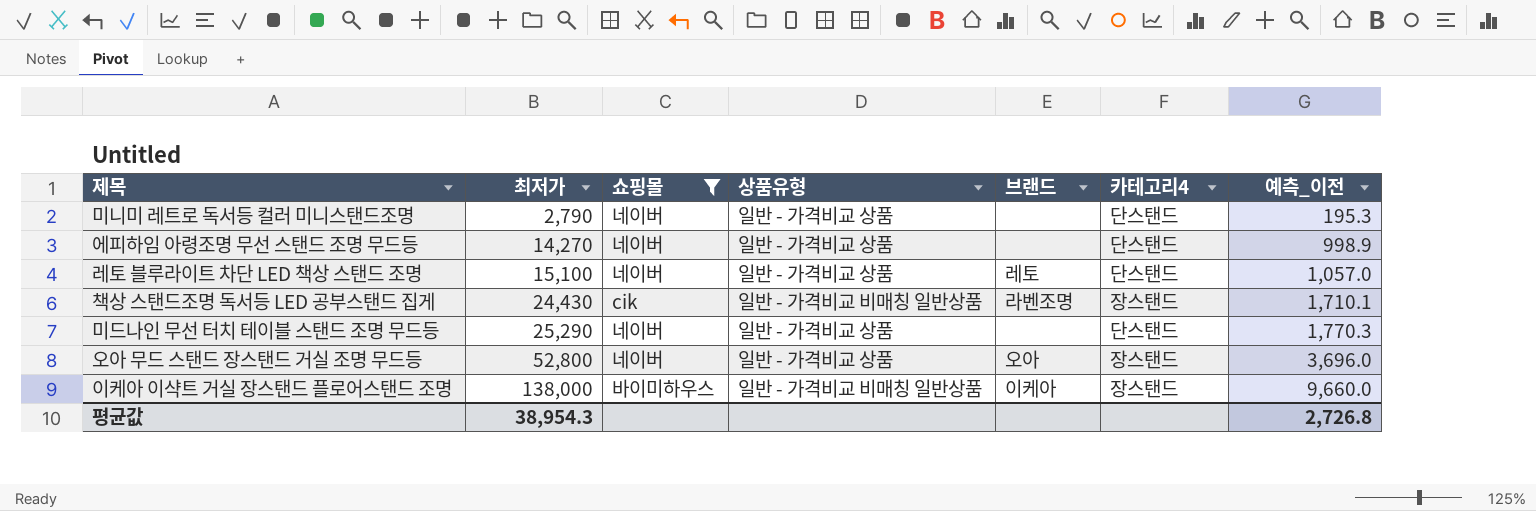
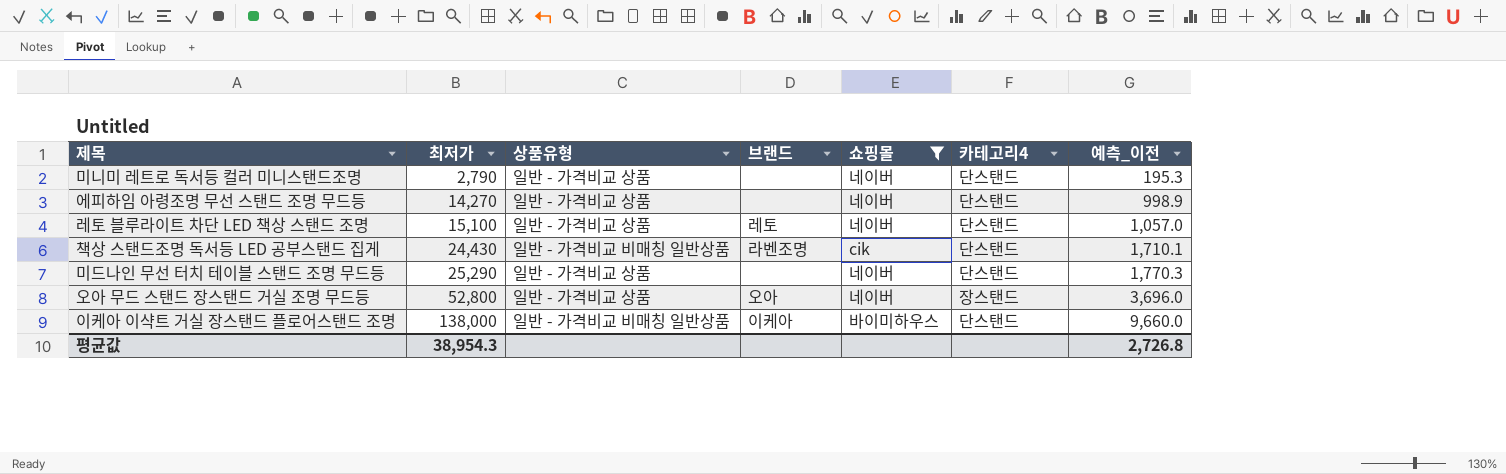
column 쇼핑몰 | position: 3 -> 5
책상 스탠드조명 독서등 LED 공부스탠드 집게 | 카테고리4: 장스탠드 -> 단스탠드
이케아 이샥트 거실 장스탠드 플로어스탠드 조명 | 카테고리4: 장스탠드 -> 단스탠드

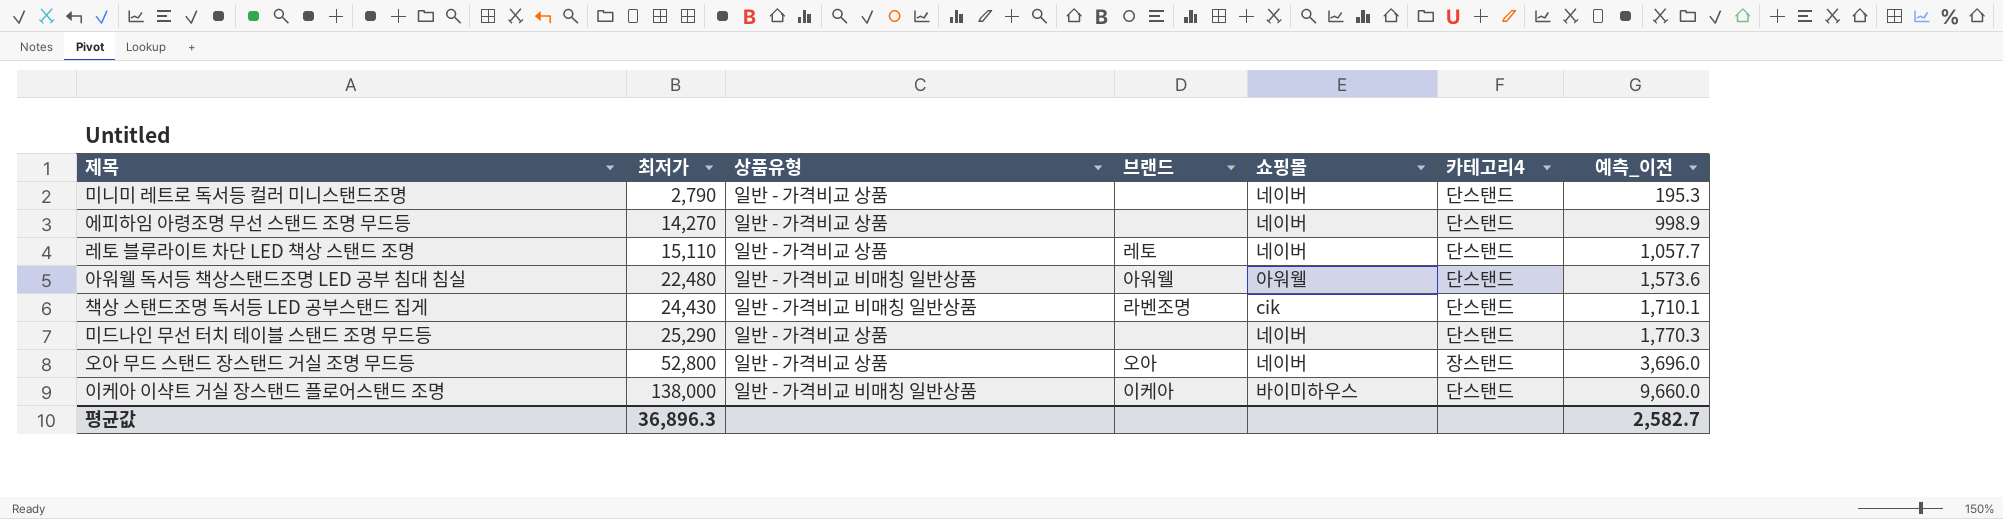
filter: 쇼핑몰 != 아워웰 -> none
레토 블루라이트 차단 LED 책상 스탠드 조명 | 최저가: 15,100 -> 15,110
레토 블루라이트 차단 LED 책상 스탠드 조명 | 예측_이전: 1,057.0 -> 1,057.7
평균값 | 최저가: 38,954.3 -> 36,896.3
평균값 | 예측_이전: 2,726.8 -> 2,582.7

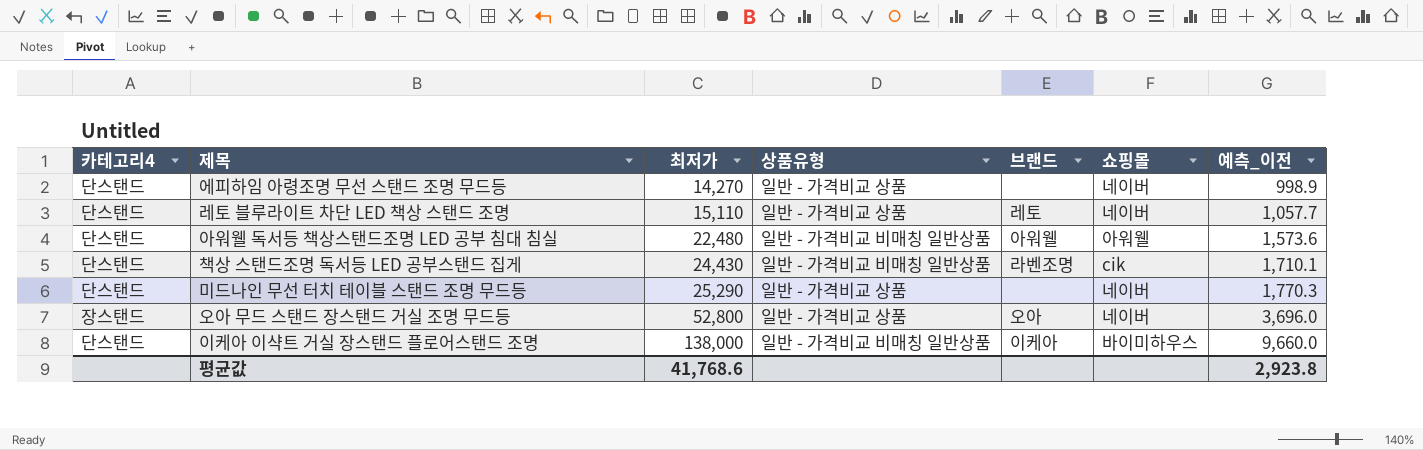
column 카테고리4 | position: 6 -> 1
row 미니미 레트로 독서등 컬러 미니스탠드조명: 2,790 | 일반 - 가격비교 상품 | none | 네이버 | 단스탠드 | 195.3 -> none
평균값 | 최저가: 36,896.3 -> 41,768.6
평균값 | 예측_이전: 2,582.7 -> 2,923.8

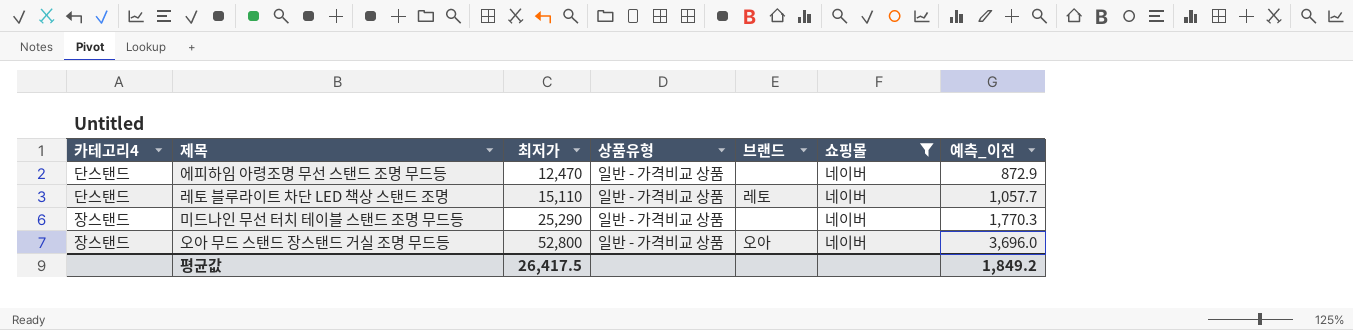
filter: none -> 쇼핑몰 = 네이버
에피하임 아령조명 무선 스탠드 조명 무드등 | 최저가: 14,270 -> 12,470
에피하임 아령조명 무선 스탠드 조명 무드등 | 예측_이전: 998.9 -> 872.9
미드나인 무선 터치 테이블 스탠드 조명 무드등 | 카테고리4: 단스탠드 -> 장스탠드
평균값 | 최저가: 41,768.6 -> 26,417.5
평균값 | 예측_이전: 2,923.8 -> 1,849.2

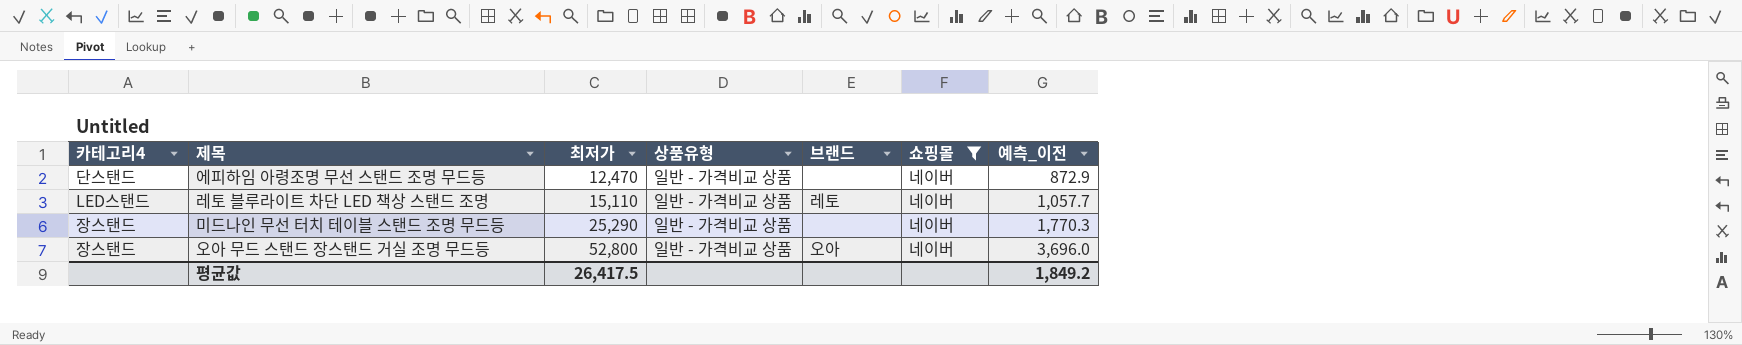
레토 블루라이트 차단 LED 책상 스탠드 조명 | 카테고리4: 단스탠드 -> LED스탠드

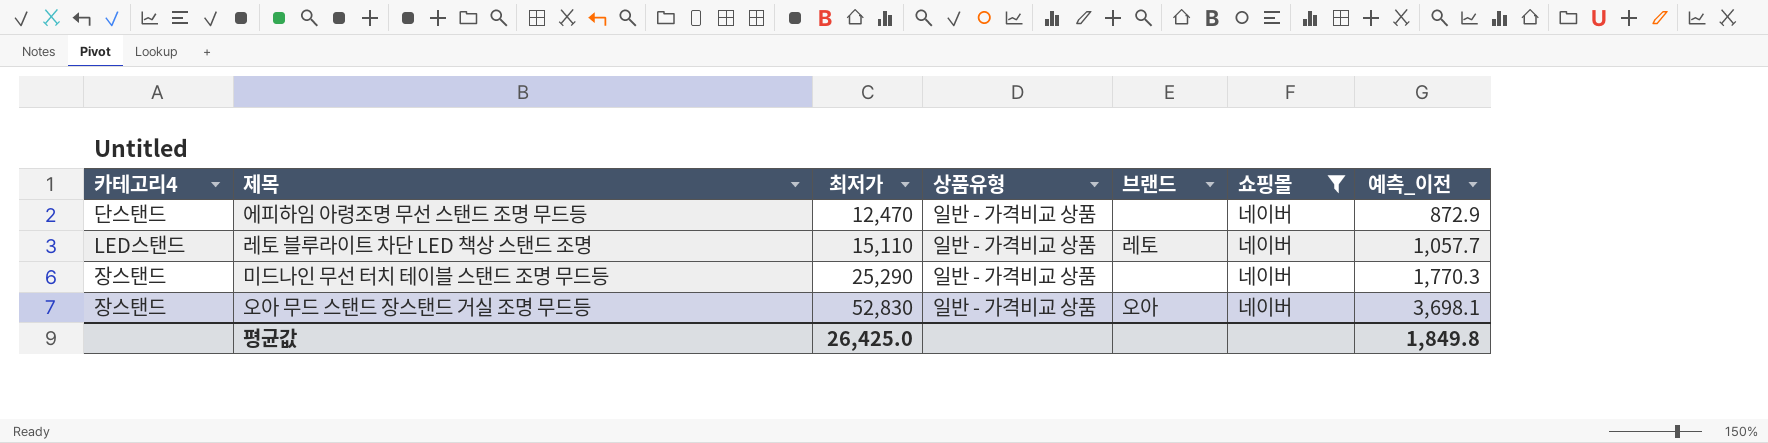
오아 무드 스탠드 장스탠드 거실 조명 무드등 | 최저가: 52,800 -> 52,830
오아 무드 스탠드 장스탠드 거실 조명 무드등 | 예측_이전: 3,696.0 -> 3,698.1
평균값 | 최저가: 26,417.5 -> 26,425.0
평균값 | 예측_이전: 1,849.2 -> 1,849.8

